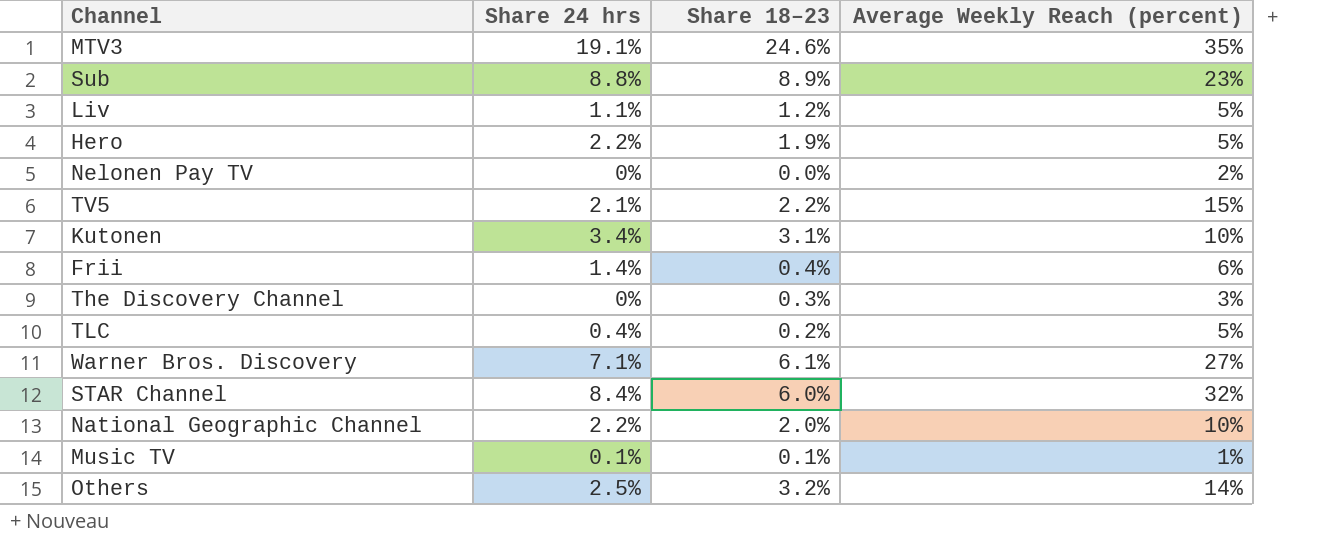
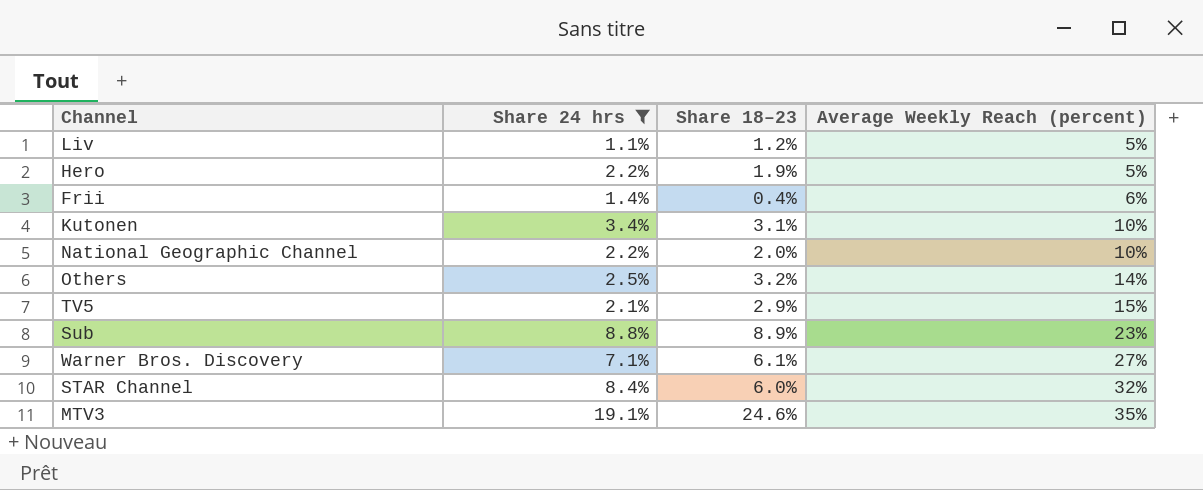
filter: none -> Share 24 hrs >= 1.1%
row order: none -> Average Weekly Reach (percent) ascending
TV5 | Share 18–23: 2.2% -> 2.9%

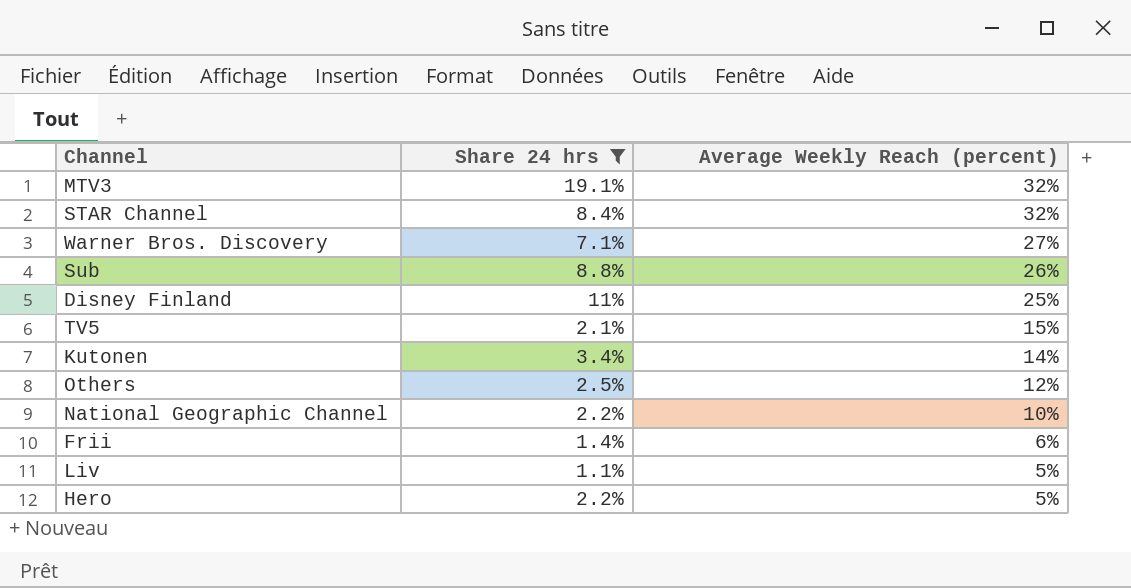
row order: Average Weekly Reach (percent) ascending -> Average Weekly Reach (percent) descending
column Share 18–23 | position: 3 -> none
MTV3 | Average Weekly Reach (percent): 35% -> 32%
Sub | Average Weekly Reach (percent): 23% -> 26%
row Disney Finland: none -> 11% | 25%
Kutonen | Average Weekly Reach (percent): 10% -> 14%
Others | Average Weekly Reach (percent): 14% -> 12%

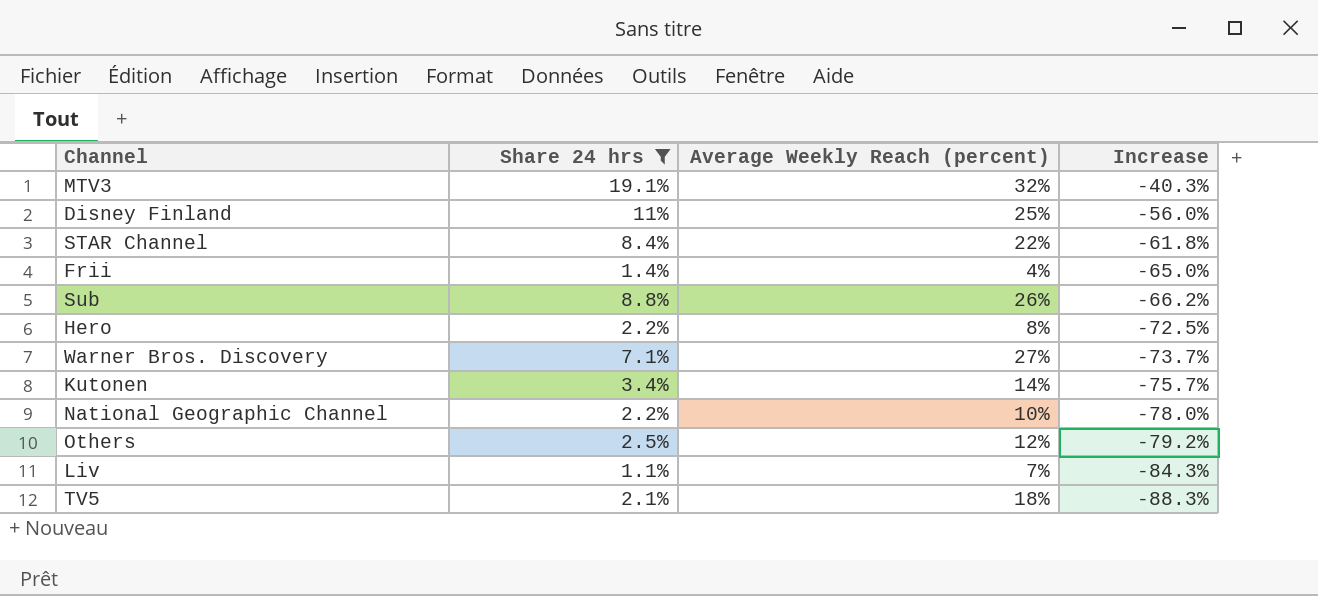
row order: Average Weekly Reach (percent) descending -> Increase descending
column Increase | formula: none -> ([Share 24 hrs] - [Average Weekly Reach (percent)]) / [Average Weekly Reach (percent)]
STAR Channel | Average Weekly Reach (percent): 32% -> 22%
Frii | Average Weekly Reach (percent): 6% -> 4%
Hero | Average Weekly Reach (percent): 5% -> 8%
Liv | Average Weekly Reach (percent): 5% -> 7%
TV5 | Average Weekly Reach (percent): 15% -> 18%

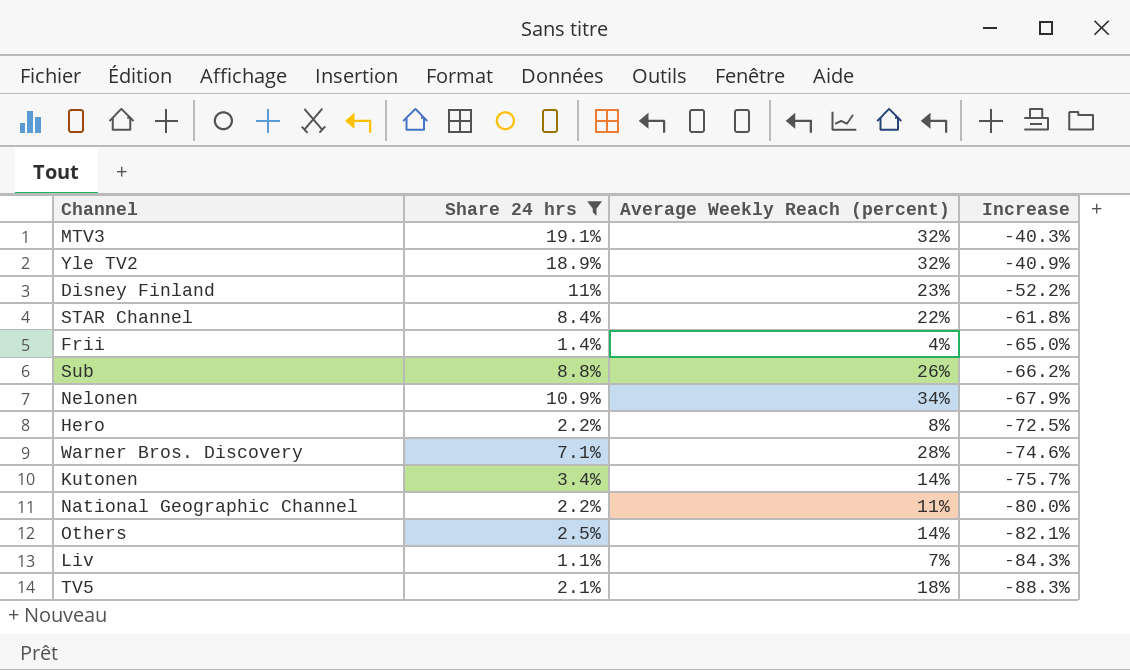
row Yle TV2: none -> 18.9% | 32% | -40.9%
Disney Finland | Average Weekly Reach (percent): 25% -> 23%
Disney Finland | Increase: -56.0% -> -52.2%
row Nelonen: none -> 10.9% | 34% | -67.9%
Warner Bros. Discovery | Average Weekly Reach (percent): 27% -> 28%
Warner Bros. Discovery | Increase: -73.7% -> -74.6%
National Geographic Channel | Average Weekly Reach (percent): 10% -> 11%
National Geographic Channel | Increase: -78.0% -> -80.0%
Others | Average Weekly Reach (percent): 12% -> 14%
Others | Increase: -79.2% -> -82.1%

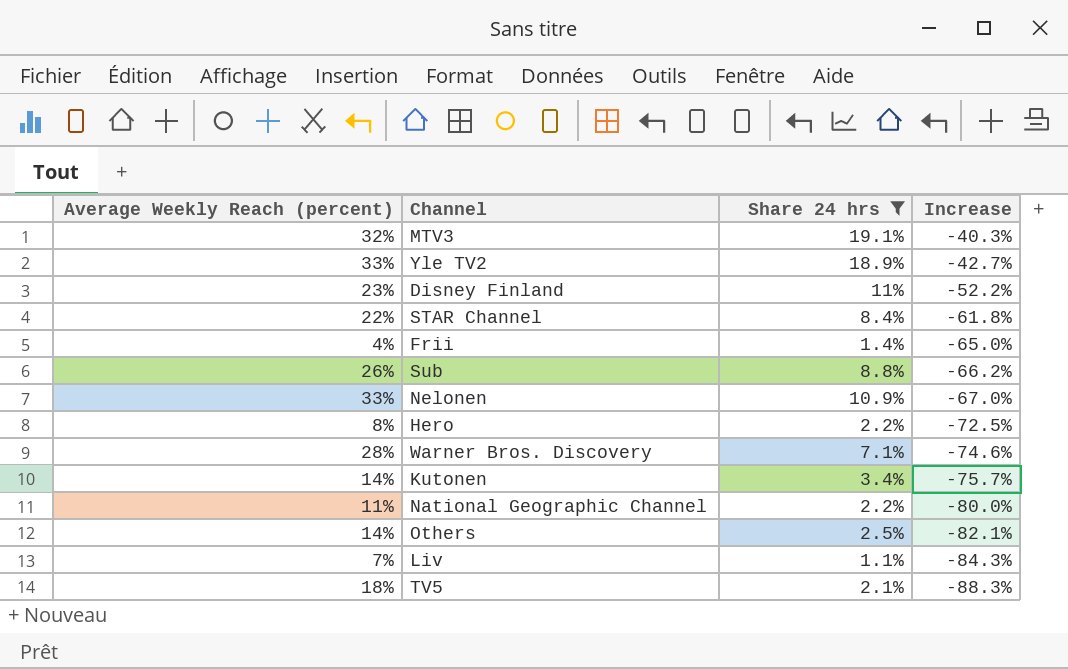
column Average Weekly Reach (percent) | position: 3 -> 1
Yle TV2 | Average Weekly Reach (percent): 32% -> 33%
Yle TV2 | Increase: -40.9% -> -42.7%
Nelonen | Average Weekly Reach (percent): 34% -> 33%
Nelonen | Increase: -67.9% -> -67.0%

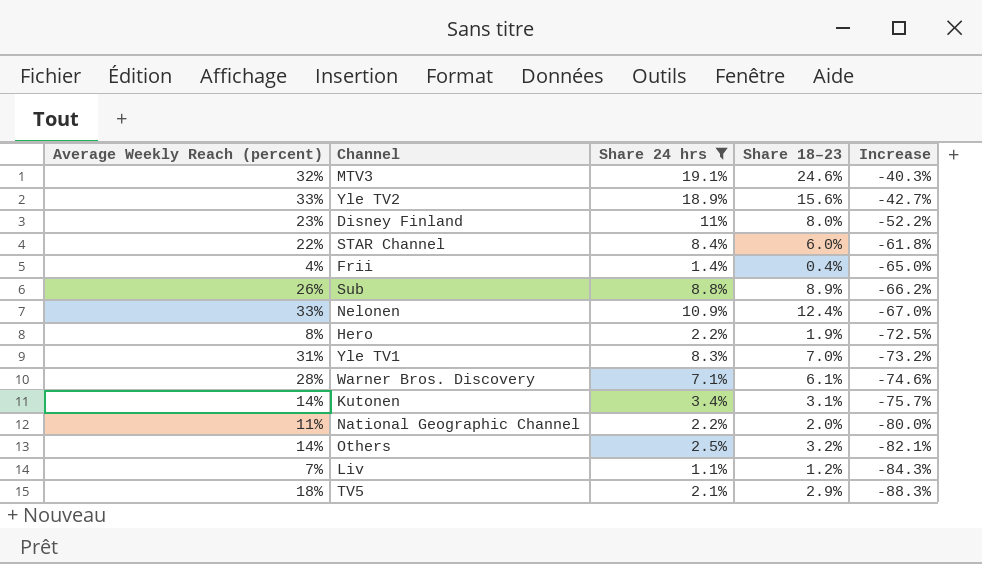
column Share 18–23 | position: none -> 4
row Yle TV1: none -> 31% | 8.3% | 7.0% | -73.2%

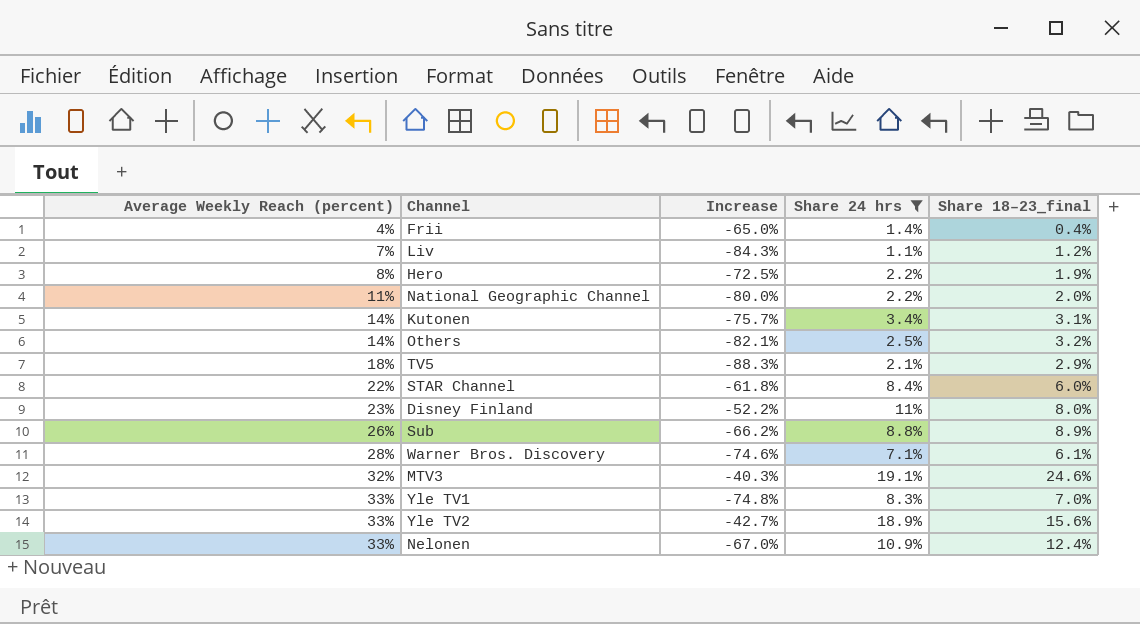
row order: Increase descending -> Average Weekly Reach (percent) ascending
column Increase | position: 5 -> 3
column name: Share 18–23 -> Share 18–23_final
Yle TV1 | Average Weekly Reach (percent): 31% -> 33%
Yle TV1 | Increase: -73.2% -> -74.8%

